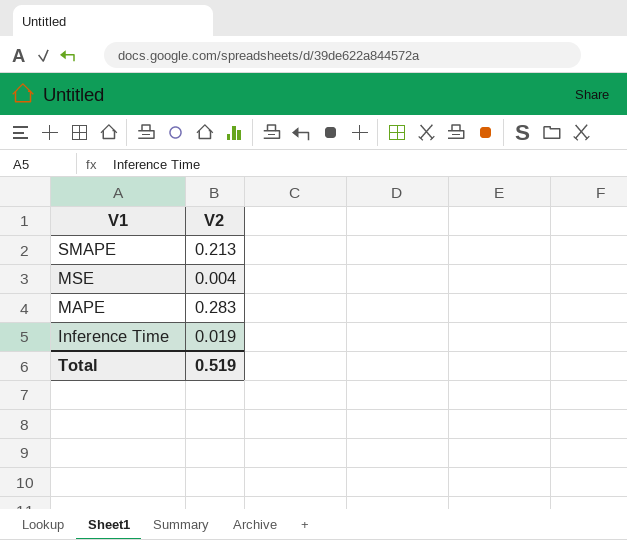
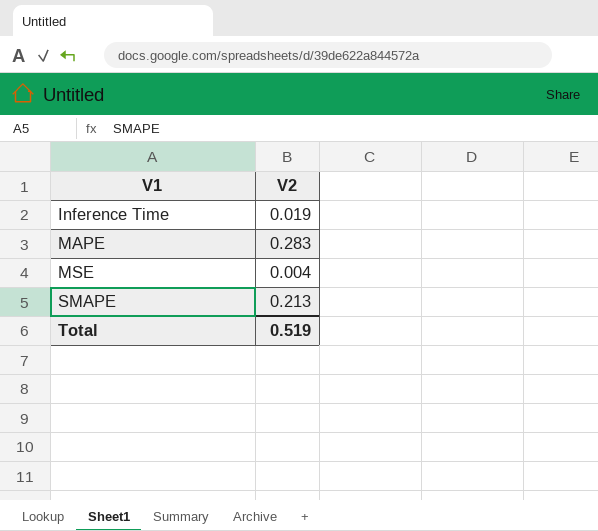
row order: V1 descending -> V1 ascending

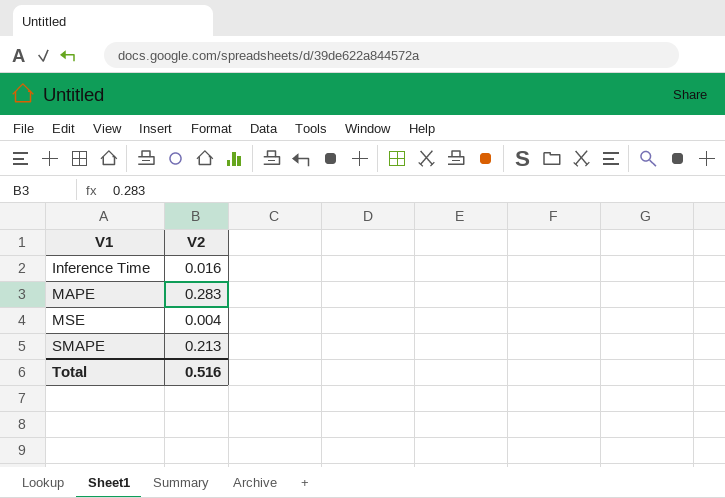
Inference Time | V2: 0.019 -> 0.016
Total | V2: 0.519 -> 0.516

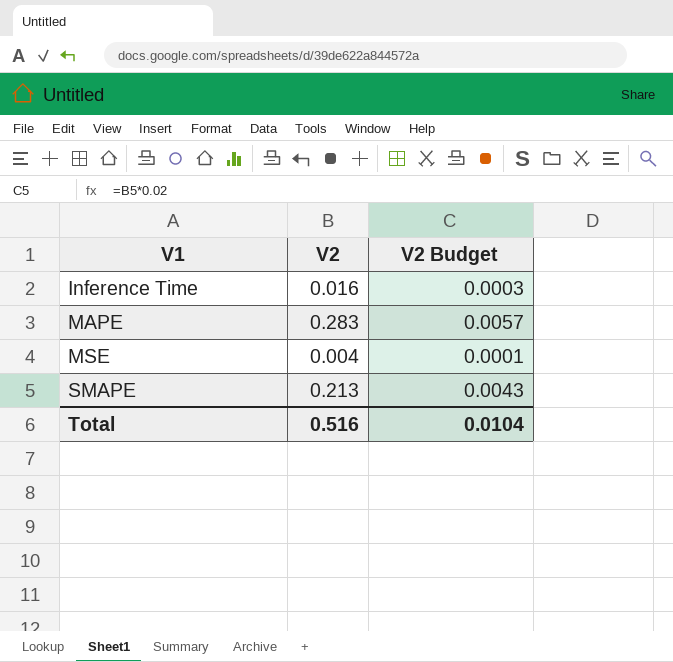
column V2 Budget | formula: none -> [V2] * 0.02

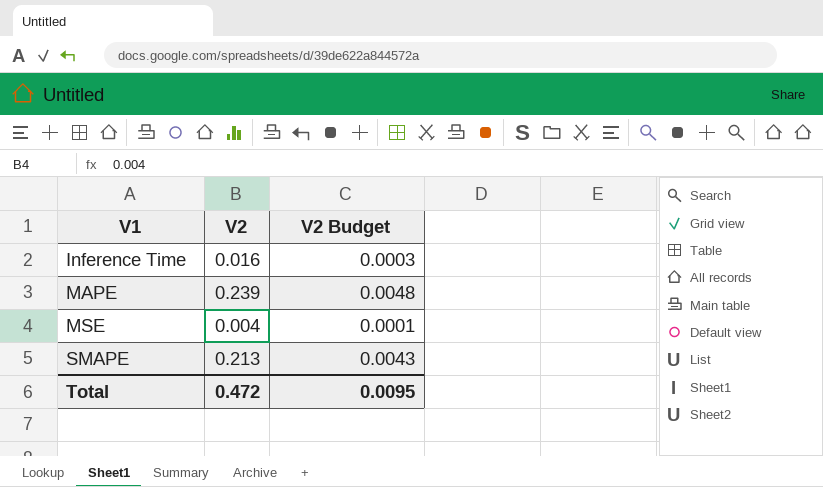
MAPE | V2: 0.283 -> 0.239
MAPE | V2 Budget: 0.0057 -> 0.0048
Total | V2: 0.516 -> 0.472
Total | V2 Budget: 0.0104 -> 0.0095

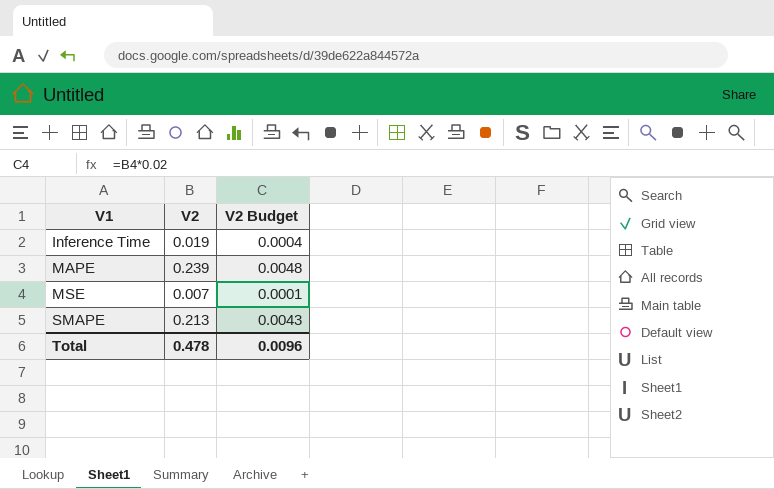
Inference Time | V2: 0.016 -> 0.019
Inference Time | V2 Budget: 0.0003 -> 0.0004
MSE | V2: 0.004 -> 0.007
Total | V2: 0.472 -> 0.478
Total | V2 Budget: 0.0095 -> 0.0096

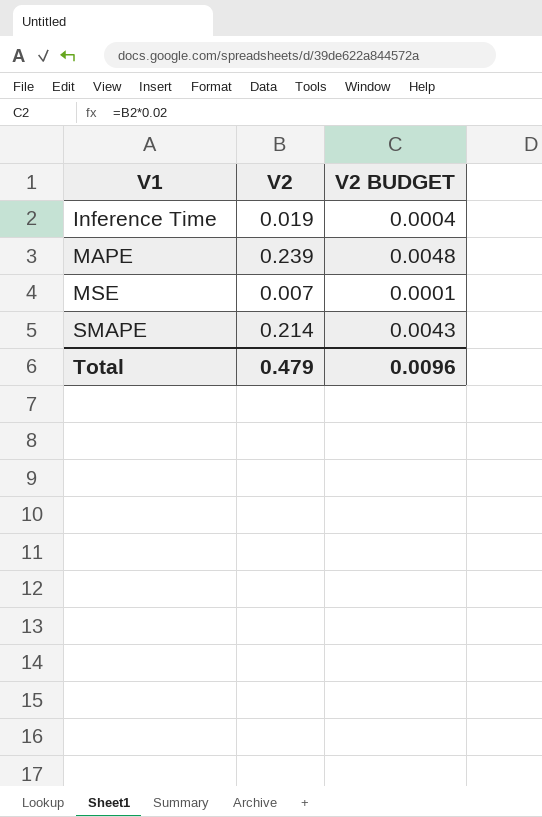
column name: V2 Budget -> V2 BUDGET
SMAPE | V2: 0.213 -> 0.214
Total | V2: 0.478 -> 0.479

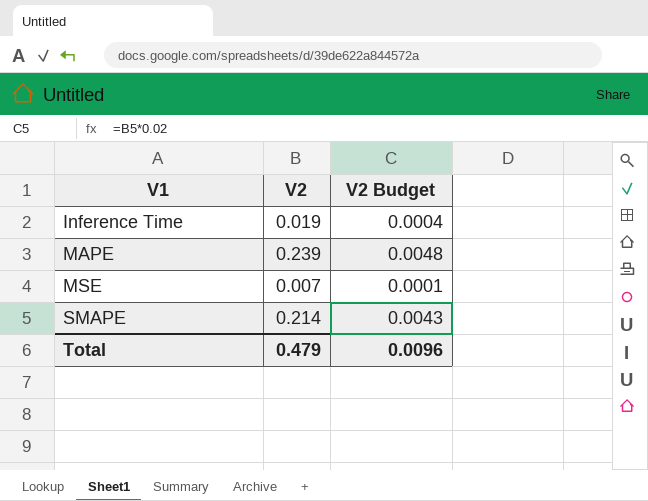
column name: V2 BUDGET -> V2 Budget

